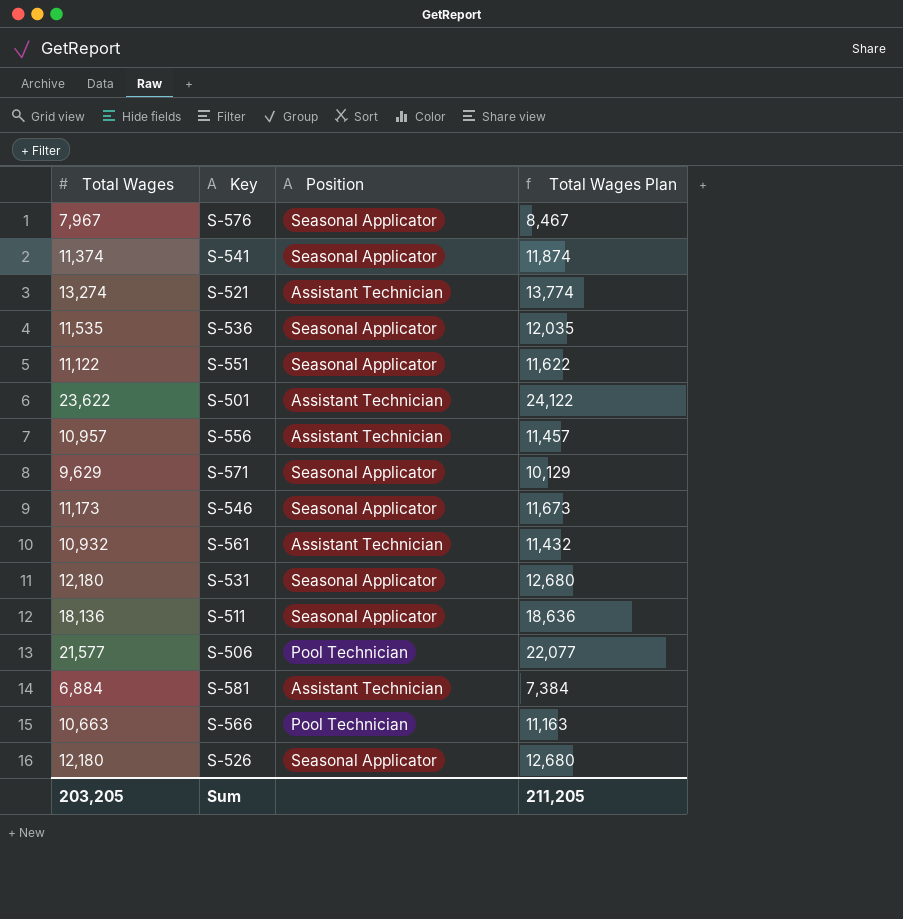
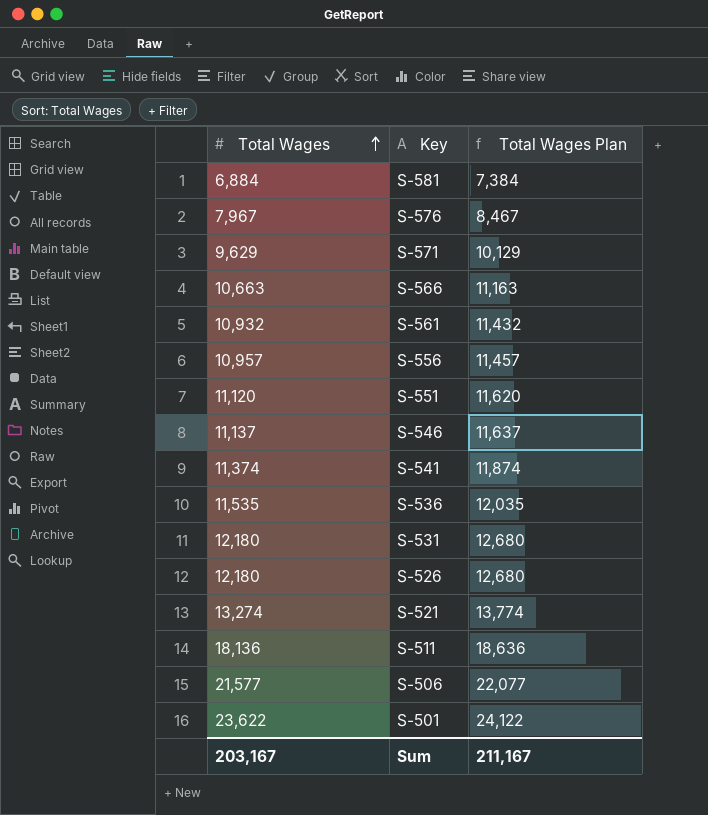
row order: none -> Total Wages ascending
column Position | position: 3 -> none
S-551 | Total Wages: 11,122 -> 11,120
S-551 | Total Wages Plan: 11,622 -> 11,620
S-546 | Total Wages: 11,173 -> 11,137
S-546 | Total Wages Plan: 11,673 -> 11,637
Sum | Total Wages: 203,205 -> 203,167
Sum | Total Wages Plan: 211,205 -> 211,167

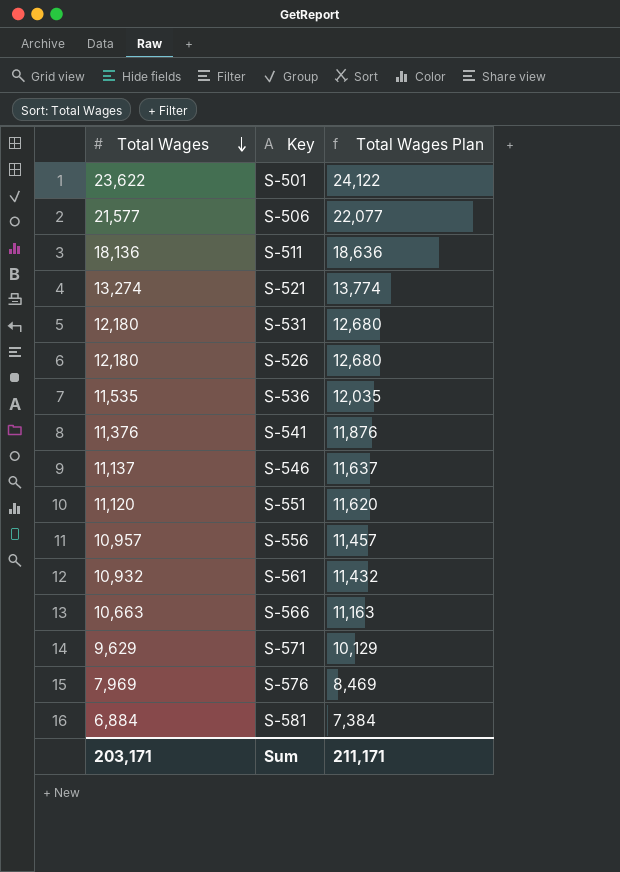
row order: Total Wages ascending -> Total Wages descending
S-541 | Total Wages: 11,374 -> 11,376
S-541 | Total Wages Plan: 11,874 -> 11,876
S-576 | Total Wages: 7,967 -> 7,969
S-576 | Total Wages Plan: 8,467 -> 8,469
Sum | Total Wages: 203,167 -> 203,171
Sum | Total Wages Plan: 211,167 -> 211,171

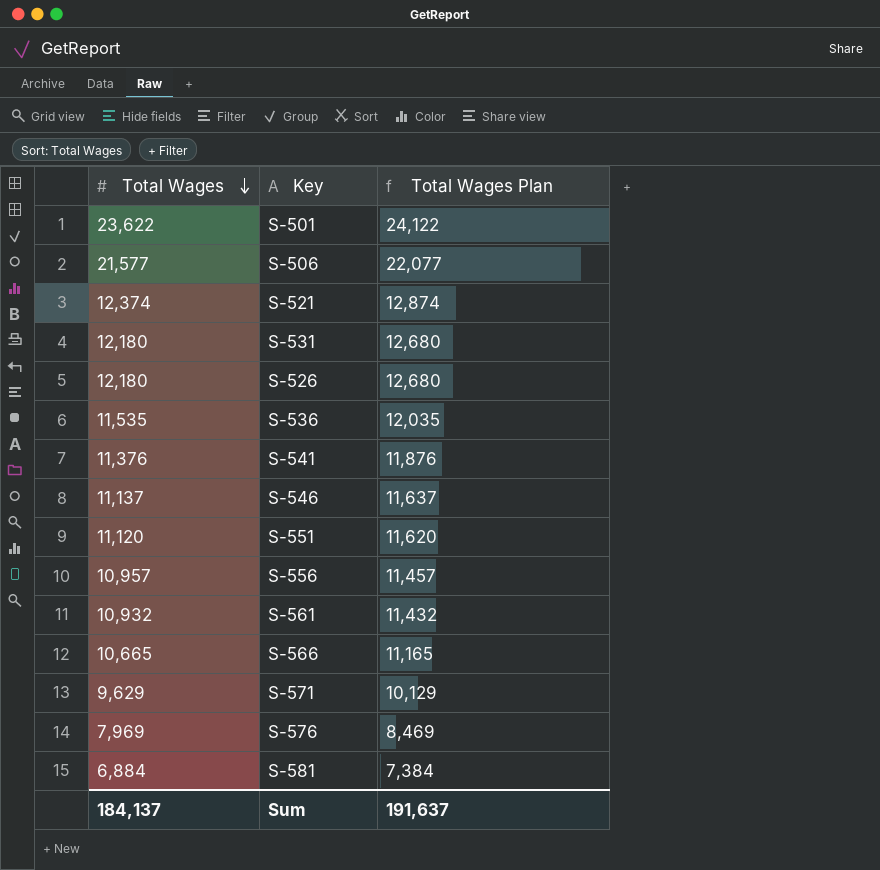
row S-511: 18,136 | 18,636 -> none
S-521 | Total Wages: 13,274 -> 12,374
S-521 | Total Wages Plan: 13,774 -> 12,874
S-566 | Total Wages: 10,663 -> 10,665
S-566 | Total Wages Plan: 11,163 -> 11,165
Sum | Total Wages: 203,171 -> 184,137
Sum | Total Wages Plan: 211,171 -> 191,637

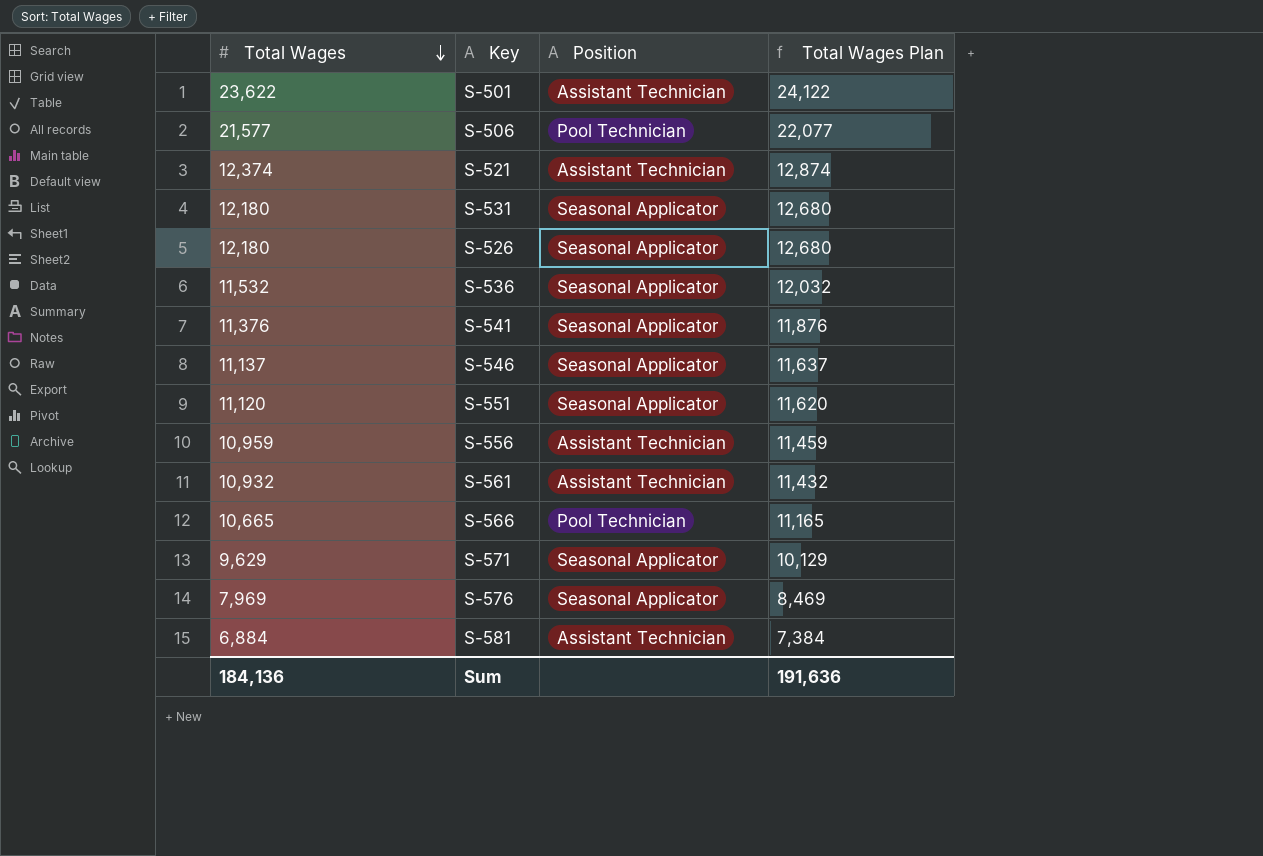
column Position | position: none -> 3
S-536 | Total Wages: 11,535 -> 11,532
S-536 | Total Wages Plan: 12,035 -> 12,032
S-556 | Total Wages: 10,957 -> 10,959
S-556 | Total Wages Plan: 11,457 -> 11,459
Sum | Total Wages: 184,137 -> 184,136
Sum | Total Wages Plan: 191,637 -> 191,636

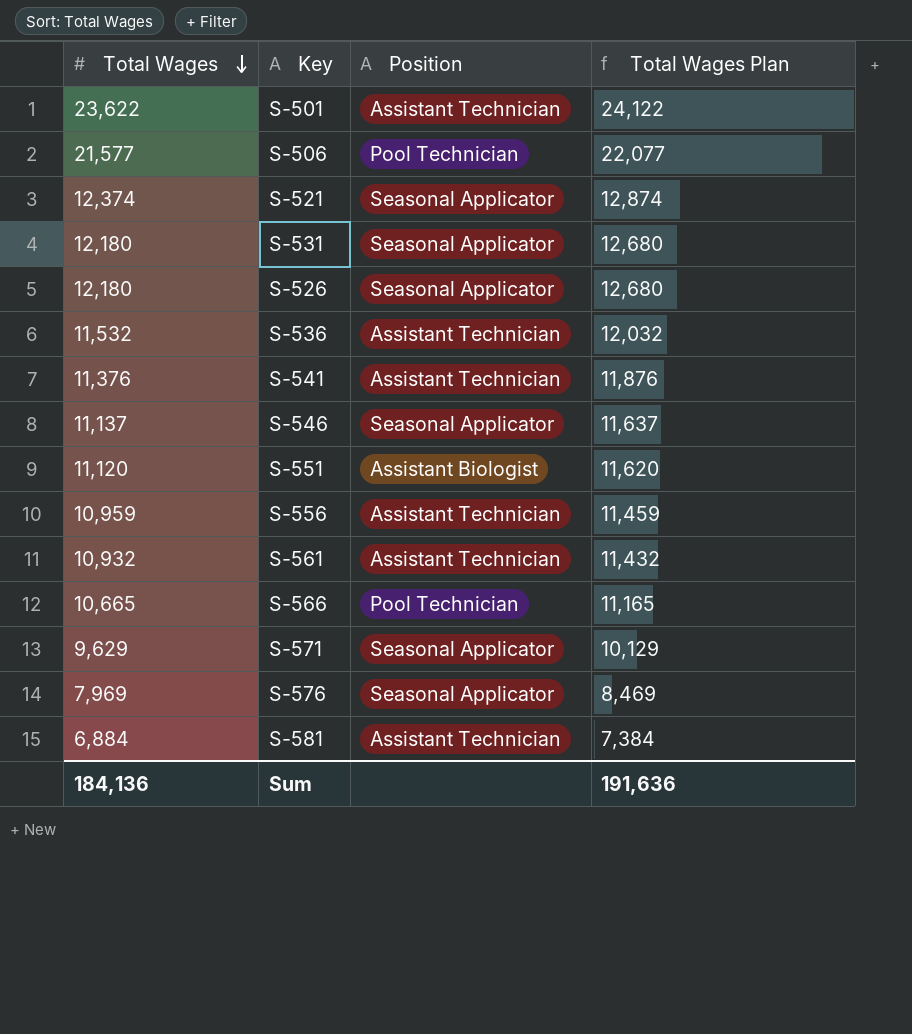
S-521 | Position: Assistant Technician -> Seasonal Applicator
S-536 | Position: Seasonal Applicator -> Assistant Technician
S-541 | Position: Seasonal Applicator -> Assistant Technician
S-551 | Position: Seasonal Applicator -> Assistant Biologist

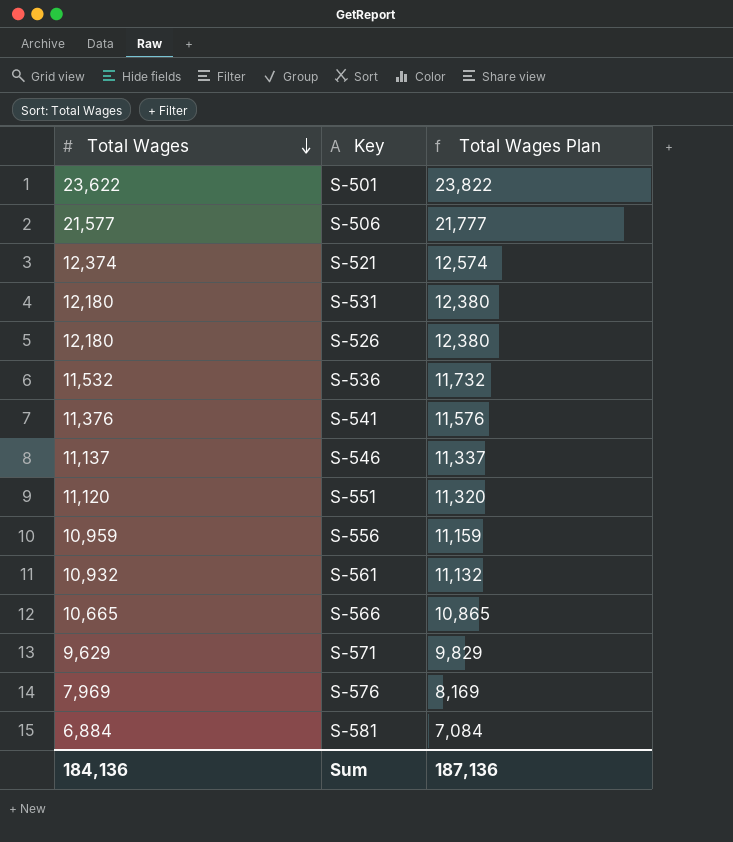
column Position | position: 3 -> none
column Total Wages Plan | formula: [Total Wages] + 500 -> [Total Wages] + 200
Sum | Total Wages Plan: 191,636 -> 187,136

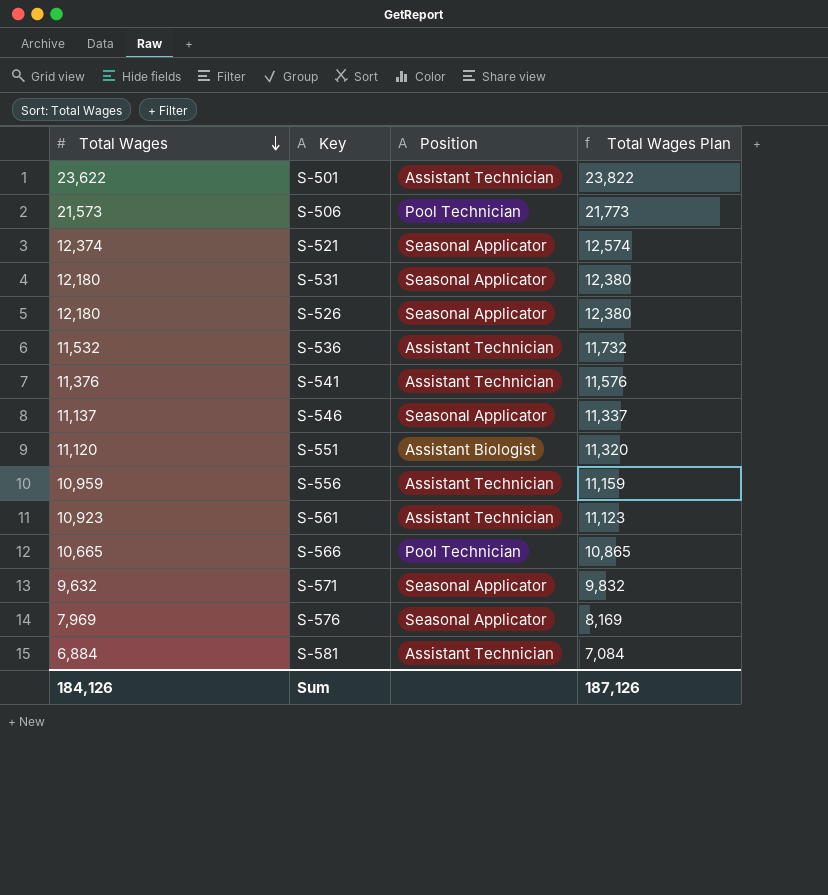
column Position | position: none -> 3
S-506 | Total Wages: 21,577 -> 21,573
S-506 | Total Wages Plan: 21,777 -> 21,773
S-561 | Total Wages: 10,932 -> 10,923
S-561 | Total Wages Plan: 11,132 -> 11,123
S-571 | Total Wages: 9,629 -> 9,632
S-571 | Total Wages Plan: 9,829 -> 9,832
Sum | Total Wages: 184,136 -> 184,126
Sum | Total Wages Plan: 187,136 -> 187,126

